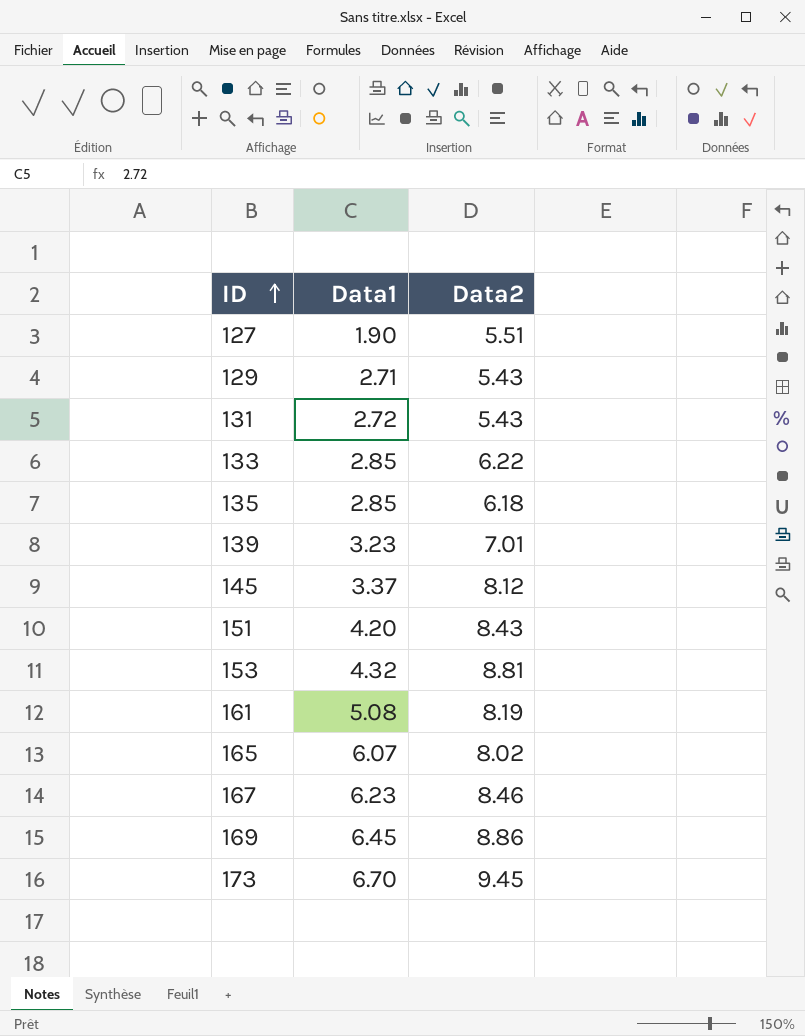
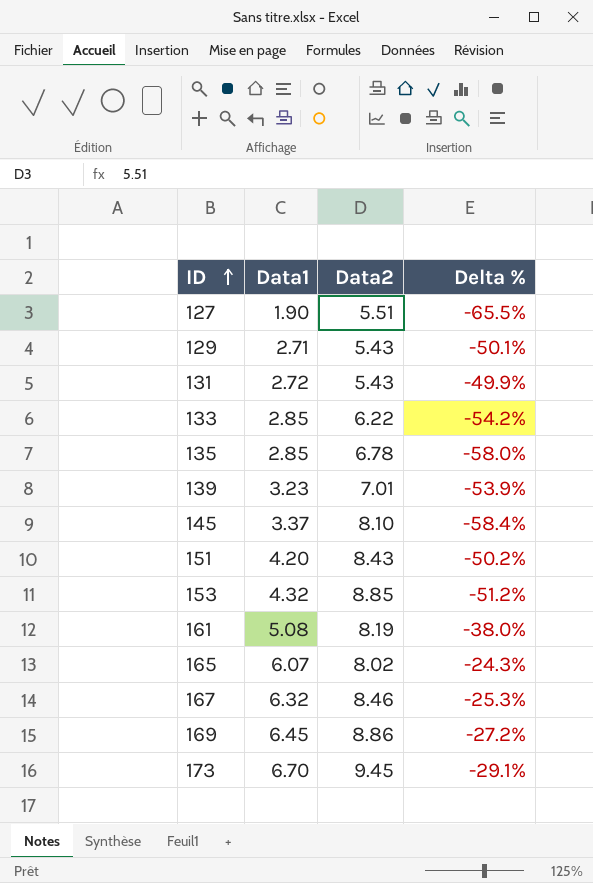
column Delta % | formula: none -> ([Data1] - [Data2]) / [Data2]
135 | Data2: 6.18 -> 6.78
145 | Data2: 8.12 -> 8.10
153 | Data2: 8.81 -> 8.85
167 | Data1: 6.23 -> 6.32

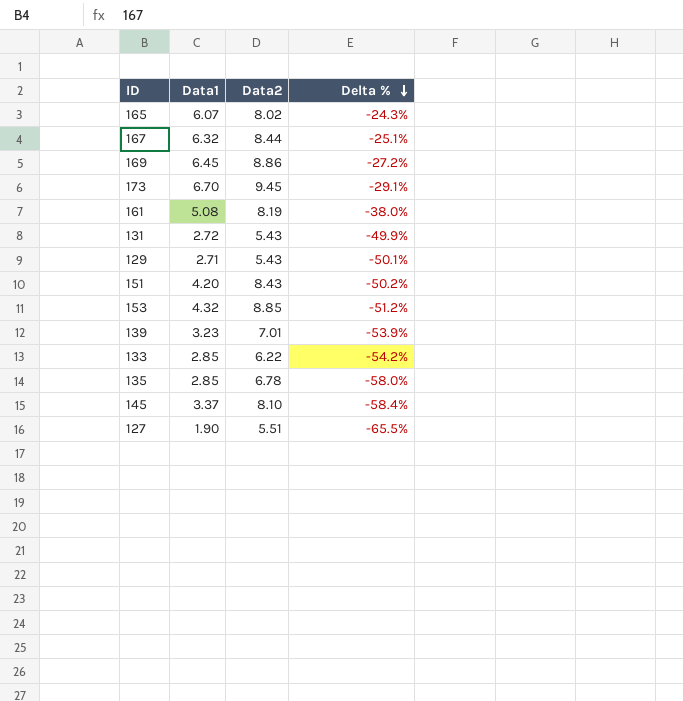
row order: ID ascending -> Delta % descending
167 | Data2: 8.46 -> 8.44
167 | Delta %: -25.3% -> -25.1%

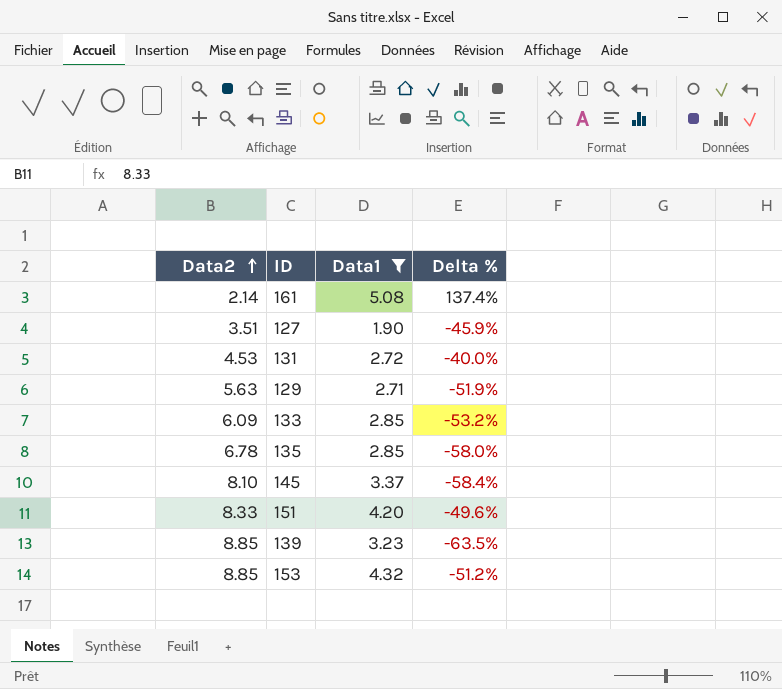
filter: none -> Data1 <= 5.08
row order: Delta % descending -> Data2 ascending
column Data2 | position: 3 -> 1
161 | Data2: 8.19 -> 2.14
161 | Delta %: -38.0% -> 137.4%
127 | Data2: 5.51 -> 3.51
127 | Delta %: -65.5% -> -45.9%
131 | Data2: 5.43 -> 4.53
131 | Delta %: -49.9% -> -40.0%
129 | Data2: 5.43 -> 5.63
129 | Delta %: -50.1% -> -51.9%
133 | Data2: 6.22 -> 6.09
133 | Delta %: -54.2% -> -53.2%
151 | Data2: 8.43 -> 8.33
151 | Delta %: -50.2% -> -49.6%
139 | Data2: 7.01 -> 8.85
139 | Delta %: -53.9% -> -63.5%

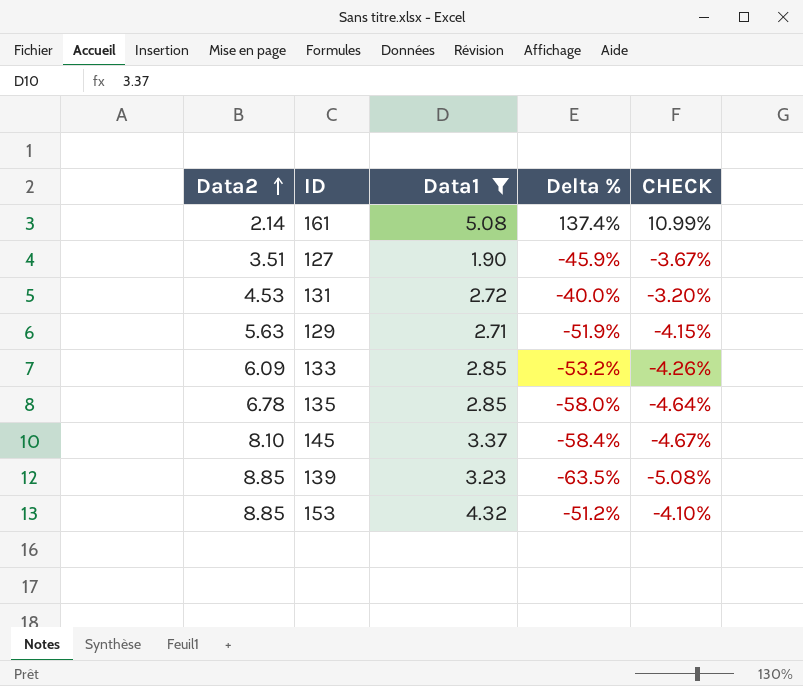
column CHECK | formula: none -> [Delta %] * 0.08
row 151: 8.33 | 4.20 | -49.6% -> none

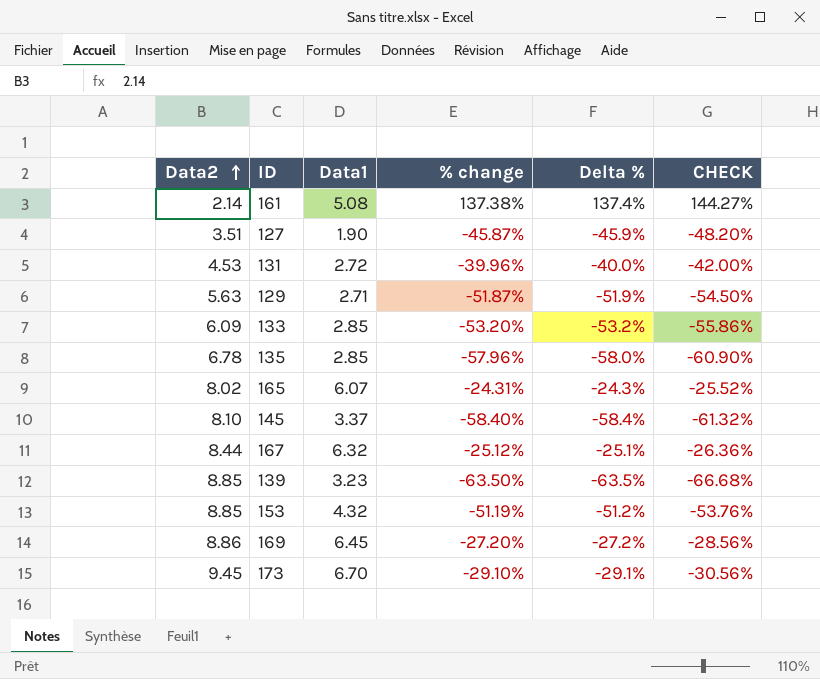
filter: Data1 <= 5.08 -> none
column % change | formula: none -> ([Data1] - [Data2]) / [Data2]
column CHECK | formula: [Delta %] * 0.08 -> [Delta %] * 1.05

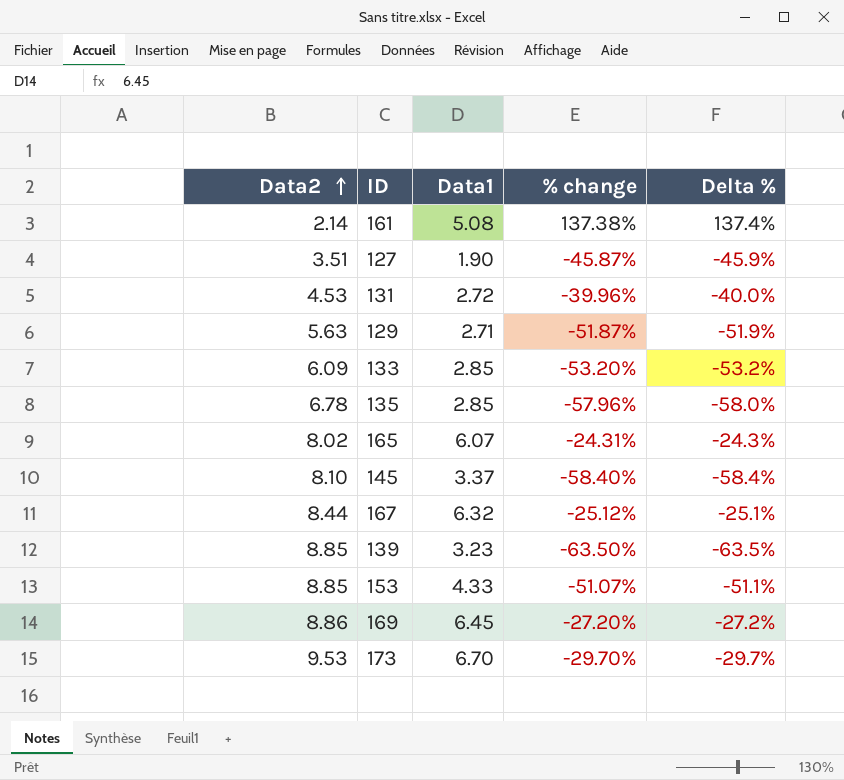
column CHECK | formula: [Delta %] * 1.05 -> none
153 | Data1: 4.32 -> 4.33
153 | % change: -51.19% -> -51.07%
153 | Delta %: -51.2% -> -51.1%
173 | Data2: 9.45 -> 9.53
173 | % change: -29.10% -> -29.70%
173 | Delta %: -29.1% -> -29.7%

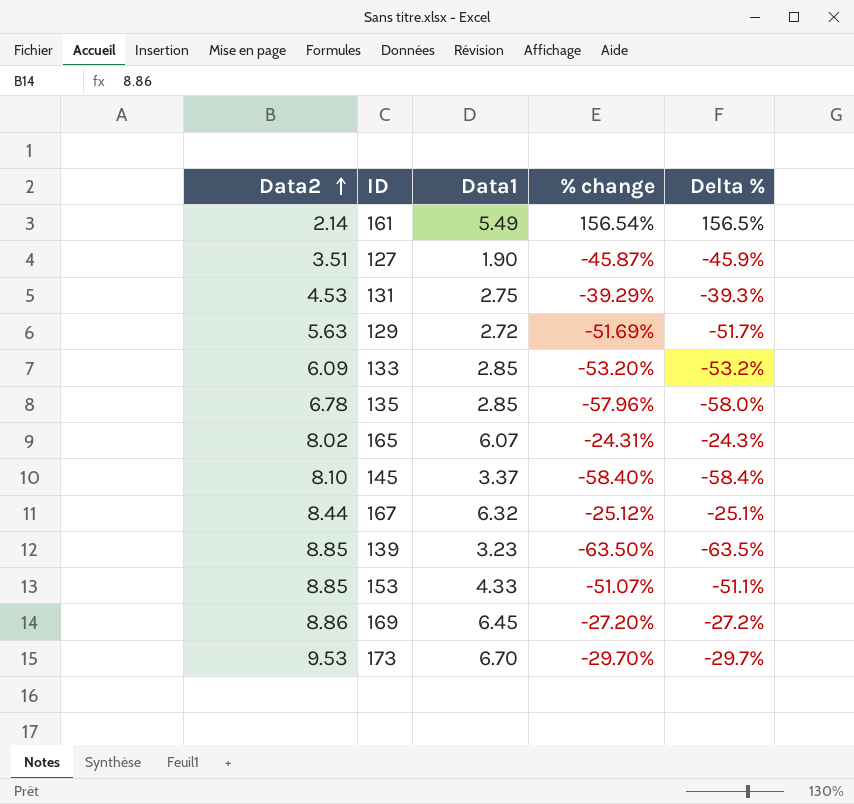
161 | Data1: 5.08 -> 5.49
161 | % change: 137.38% -> 156.54%
161 | Delta %: 137.4% -> 156.5%
131 | Data1: 2.72 -> 2.75
131 | % change: -39.96% -> -39.29%
131 | Delta %: -40.0% -> -39.3%
129 | Data1: 2.71 -> 2.72
129 | % change: -51.87% -> -51.69%
129 | Delta %: -51.9% -> -51.7%

